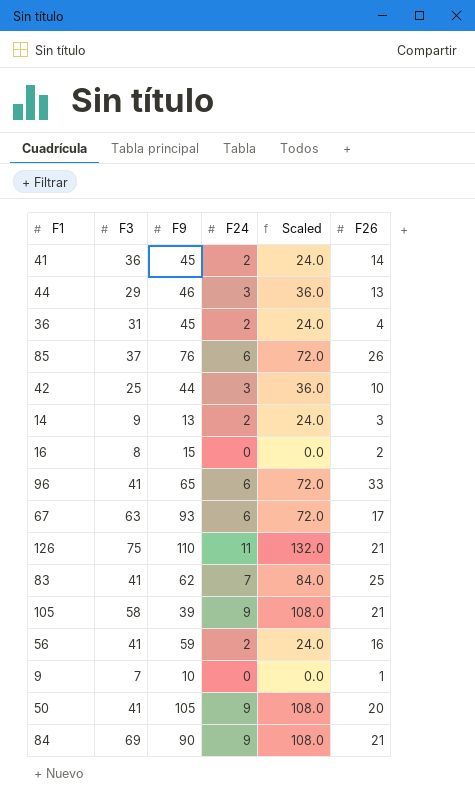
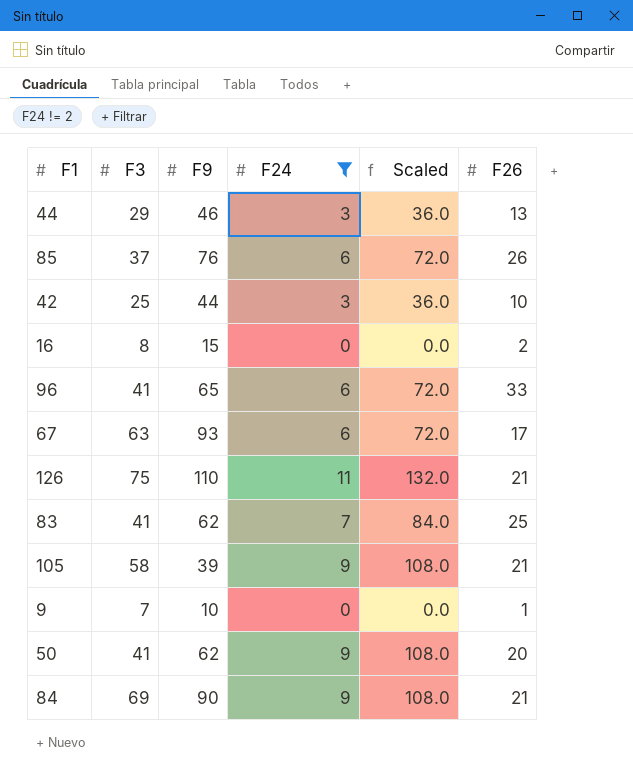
filter: none -> F24 != 2
50 | F9: 105 -> 62

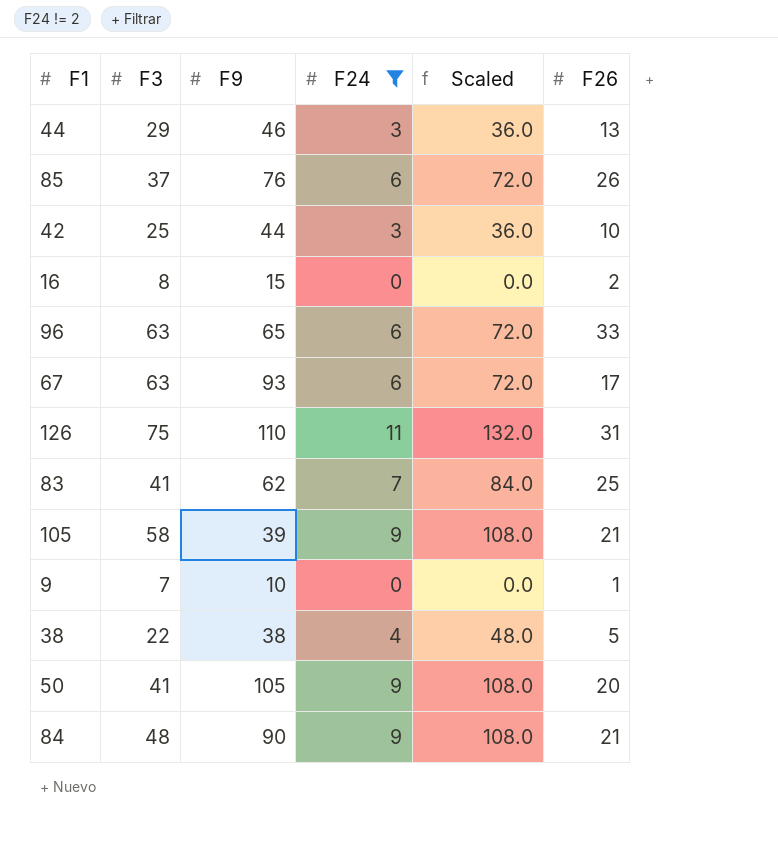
96 | F3: 41 -> 63
126 | F26: 21 -> 31
row 38: none -> 22 | 38 | 4 | 48.0 | 5
50 | F9: 62 -> 105
84 | F3: 69 -> 48

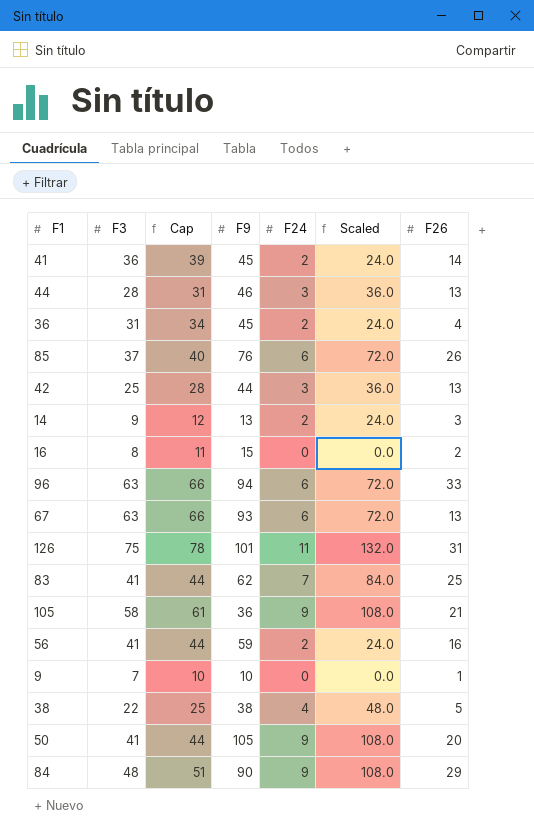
filter: F24 != 2 -> none
column Cap | formula: none -> [F3] + 3
44 | F3: 29 -> 28
42 | F26: 10 -> 13
96 | F9: 65 -> 94
67 | F26: 17 -> 13
126 | F9: 110 -> 101
105 | F9: 39 -> 36
84 | F26: 21 -> 29

